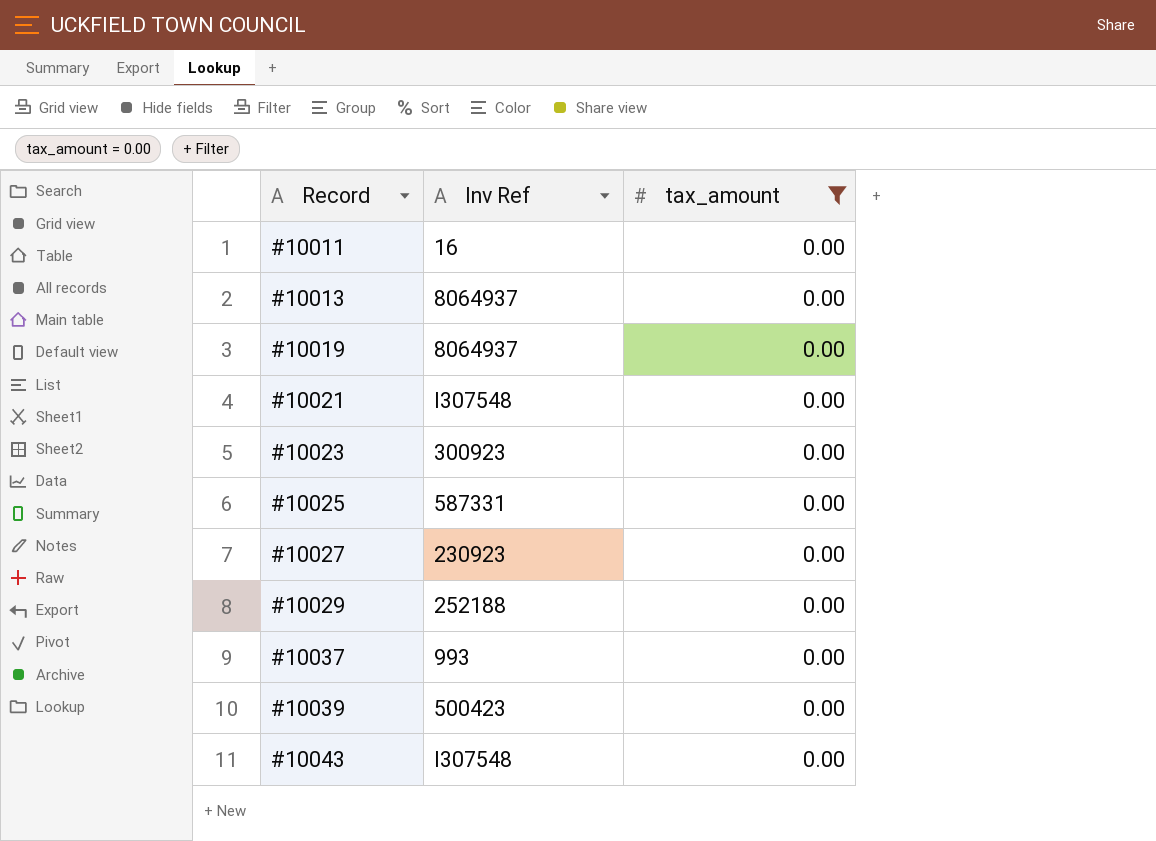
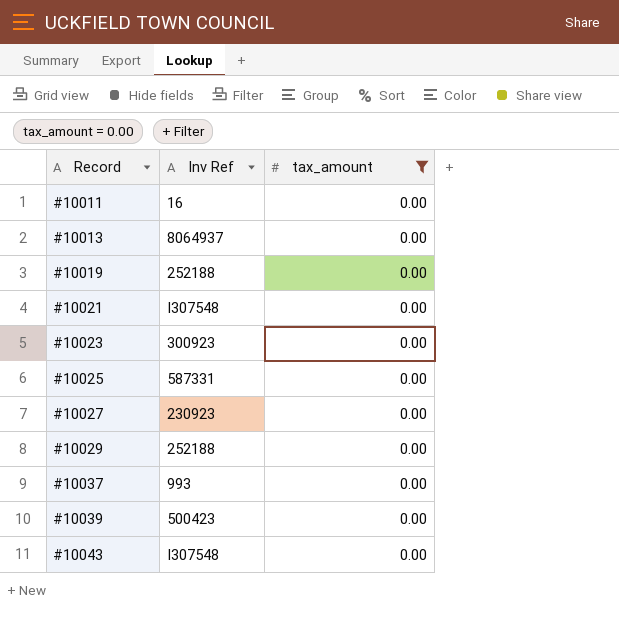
#10019 | Inv Ref: 8064937 -> 252188

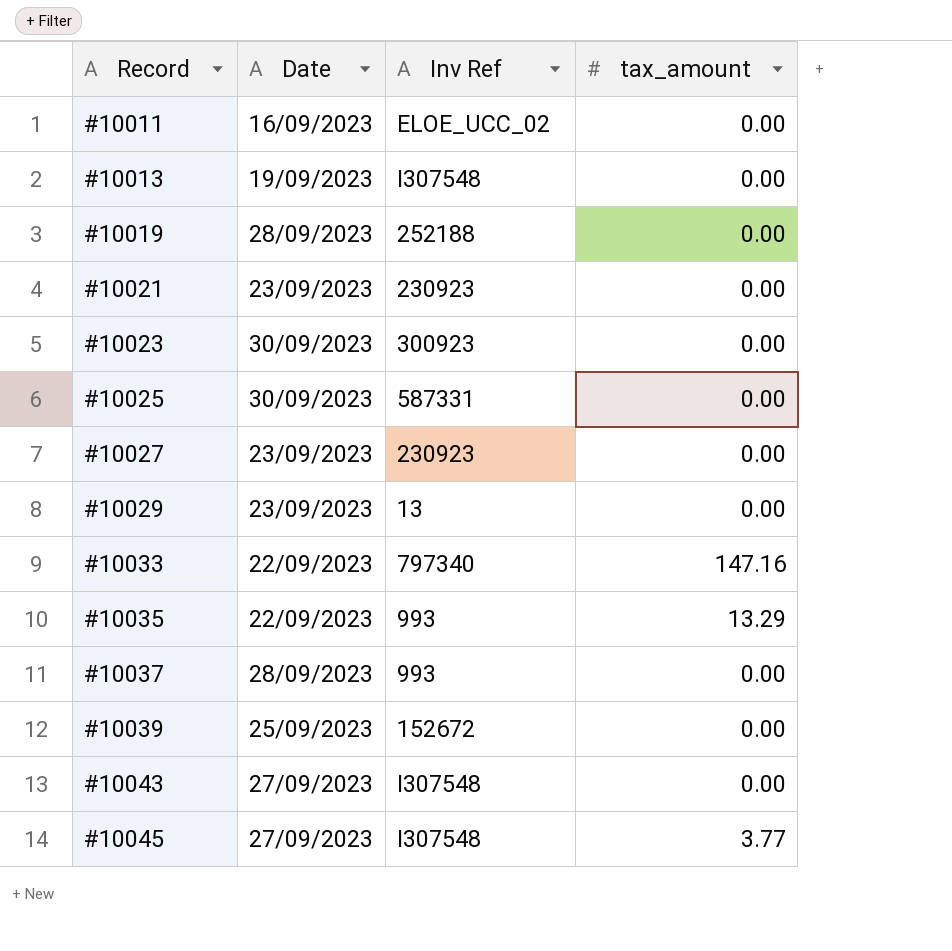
filter: tax_amount = 0.00 -> none
column Date | position: none -> 2
#10011 | Inv Ref: 16 -> ELOE_UCC_02
#10013 | Inv Ref: 8064937 -> I307548
#10021 | Inv Ref: I307548 -> 230923
#10029 | Inv Ref: 252188 -> 13
#10039 | Inv Ref: 500423 -> 152672

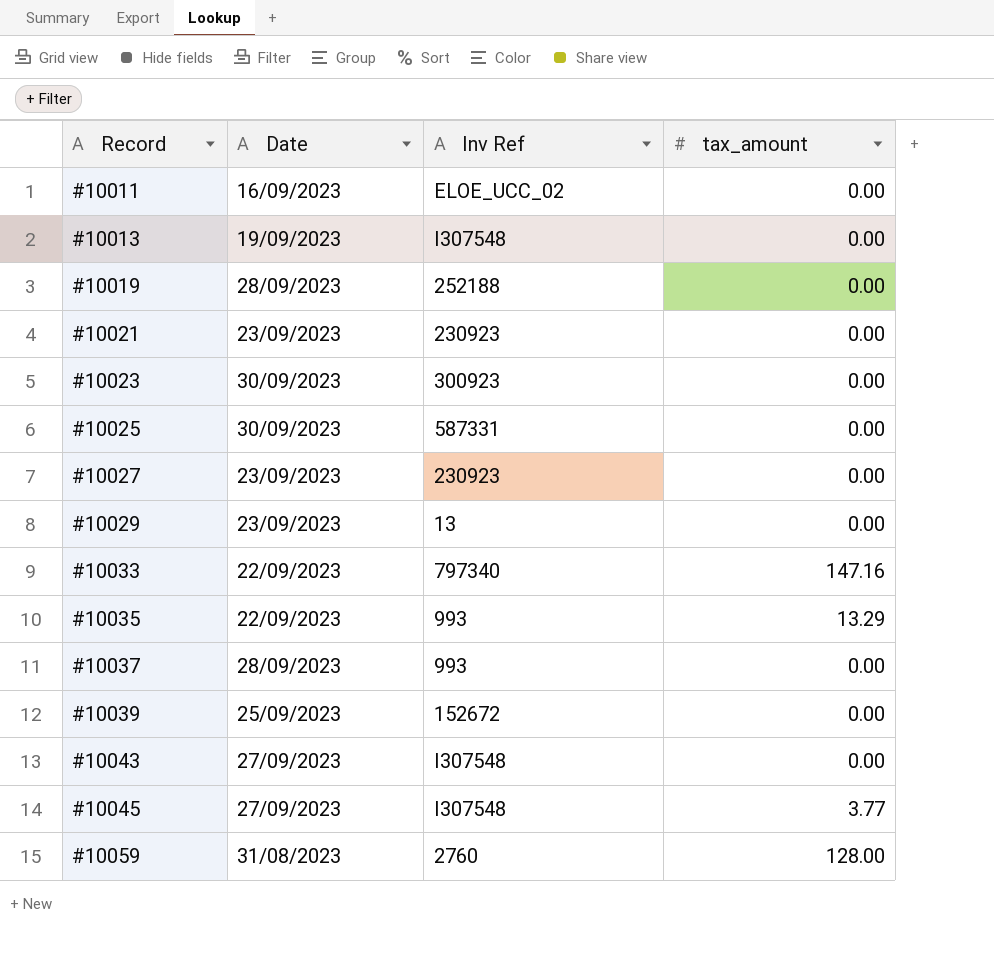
row #10059: none -> 31/08/2023 | 2760 | 128.00

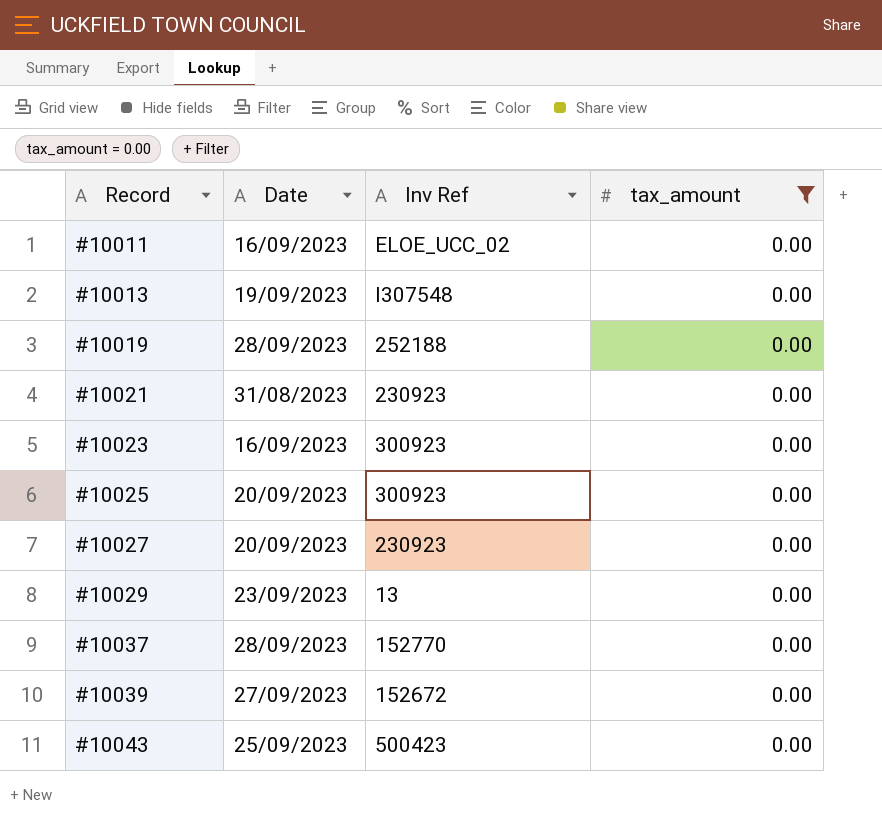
filter: none -> tax_amount = 0.00
#10021 | Date: 23/09/2023 -> 31/08/2023
#10023 | Date: 30/09/2023 -> 16/09/2023
#10025 | Date: 30/09/2023 -> 20/09/2023
#10025 | Inv Ref: 587331 -> 300923
#10027 | Date: 23/09/2023 -> 20/09/2023
#10037 | Inv Ref: 993 -> 152770
#10039 | Date: 25/09/2023 -> 27/09/2023
#10043 | Date: 27/09/2023 -> 25/09/2023
#10043 | Inv Ref: I307548 -> 500423

